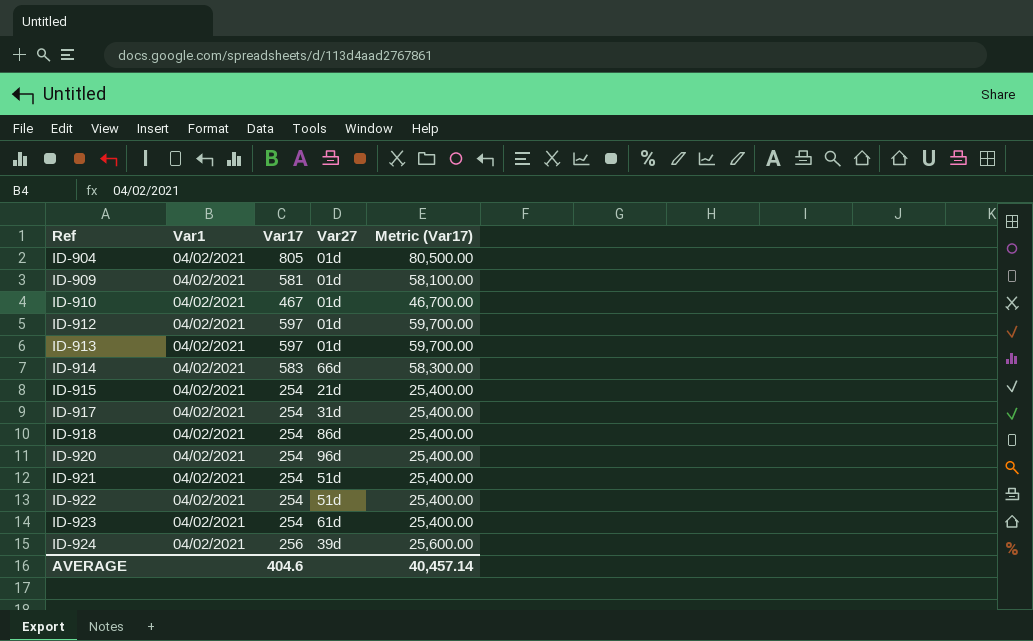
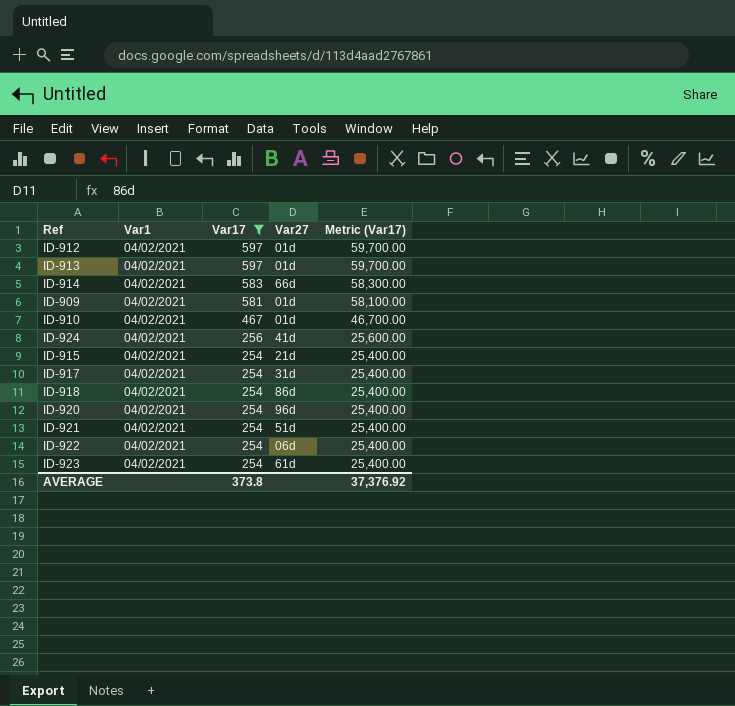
filter: none -> Var17 != 805
row order: Ref ascending -> Var17 descending
ID-924 | Var27: 39d -> 41d
ID-922 | Var27: 51d -> 06d
AVERAGE | Var17: 404.6 -> 373.8
AVERAGE | Metric (Var17): 40,457.14 -> 37,376.92

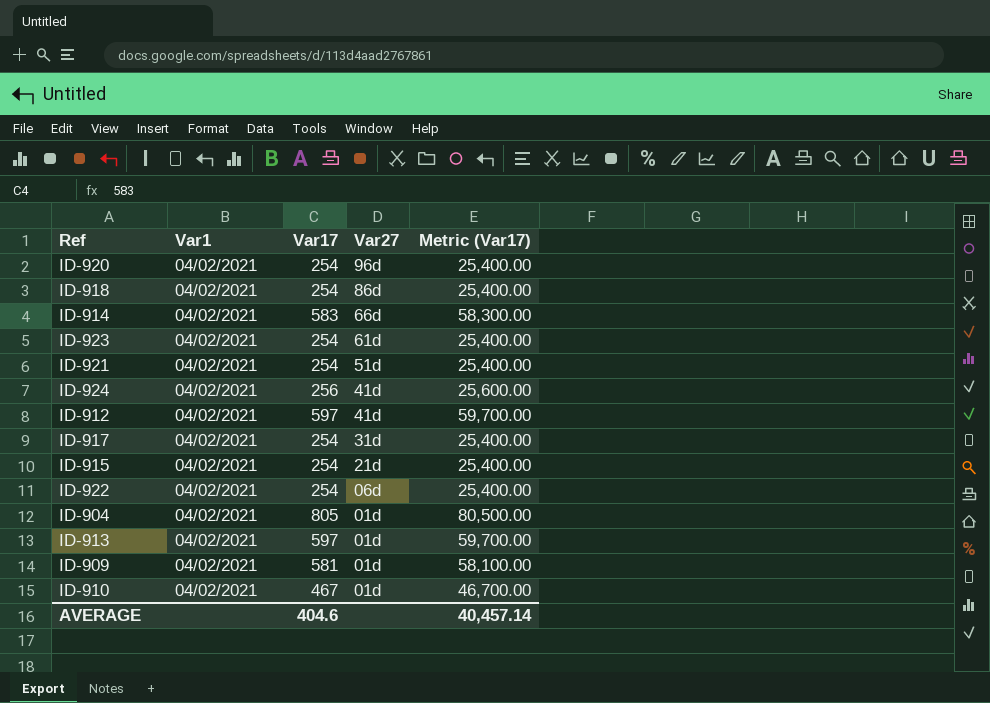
filter: Var17 != 805 -> none
row order: Var17 descending -> Var27 descending
ID-912 | Var27: 01d -> 41d
AVERAGE | Var17: 373.8 -> 404.6
AVERAGE | Metric (Var17): 37,376.92 -> 40,457.14

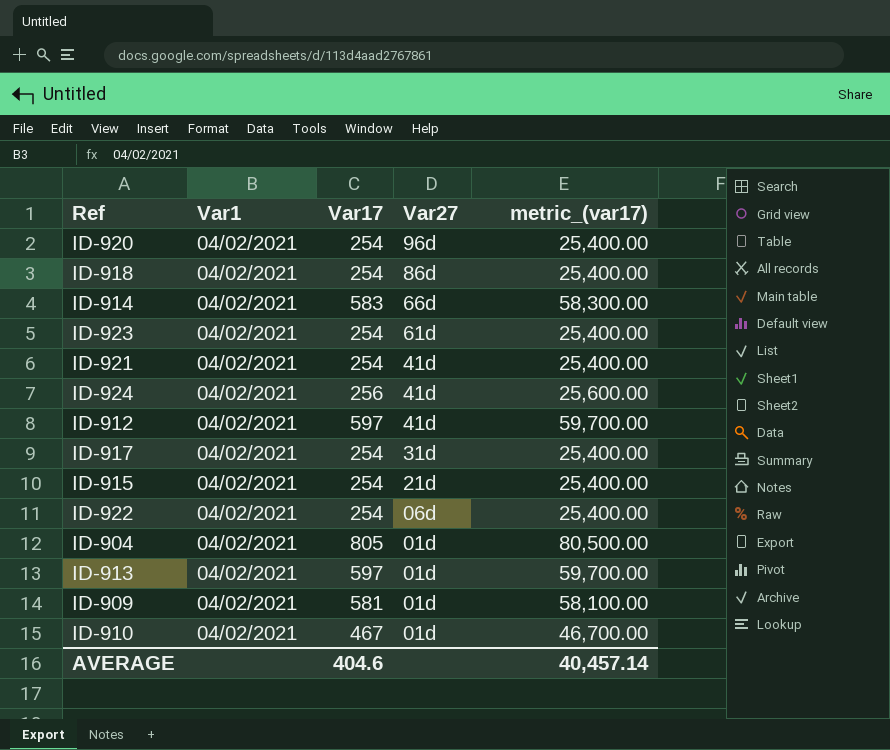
column name: Metric (Var17) -> metric_(var17)
ID-921 | Var27: 51d -> 41d

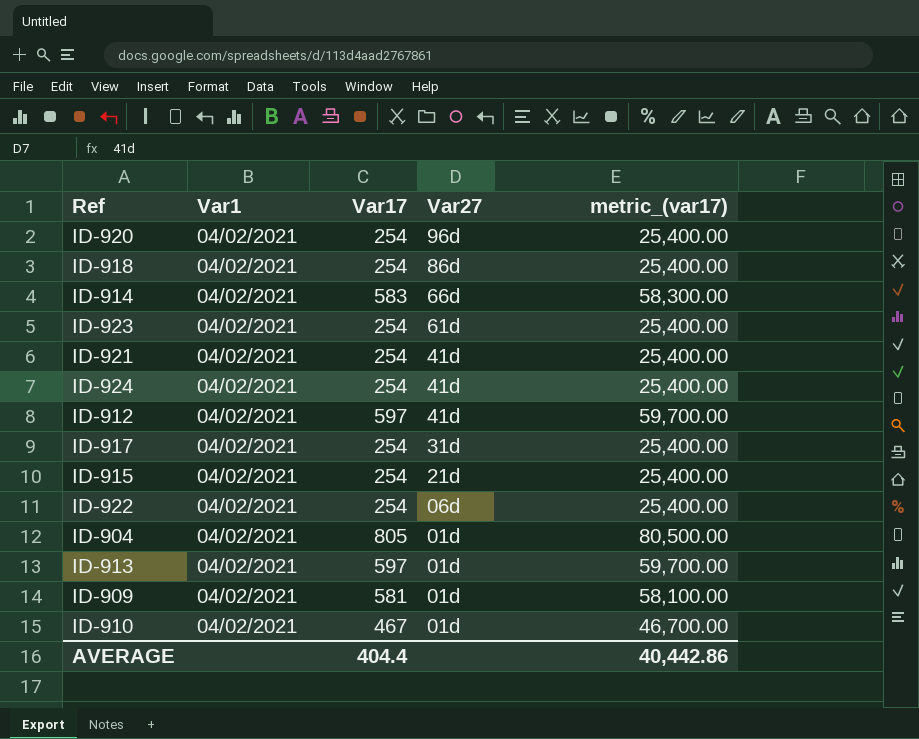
ID-924 | Var17: 256 -> 254
ID-924 | metric_(var17): 25,600.00 -> 25,400.00
AVERAGE | Var17: 404.6 -> 404.4
AVERAGE | metric_(var17): 40,457.14 -> 40,442.86

